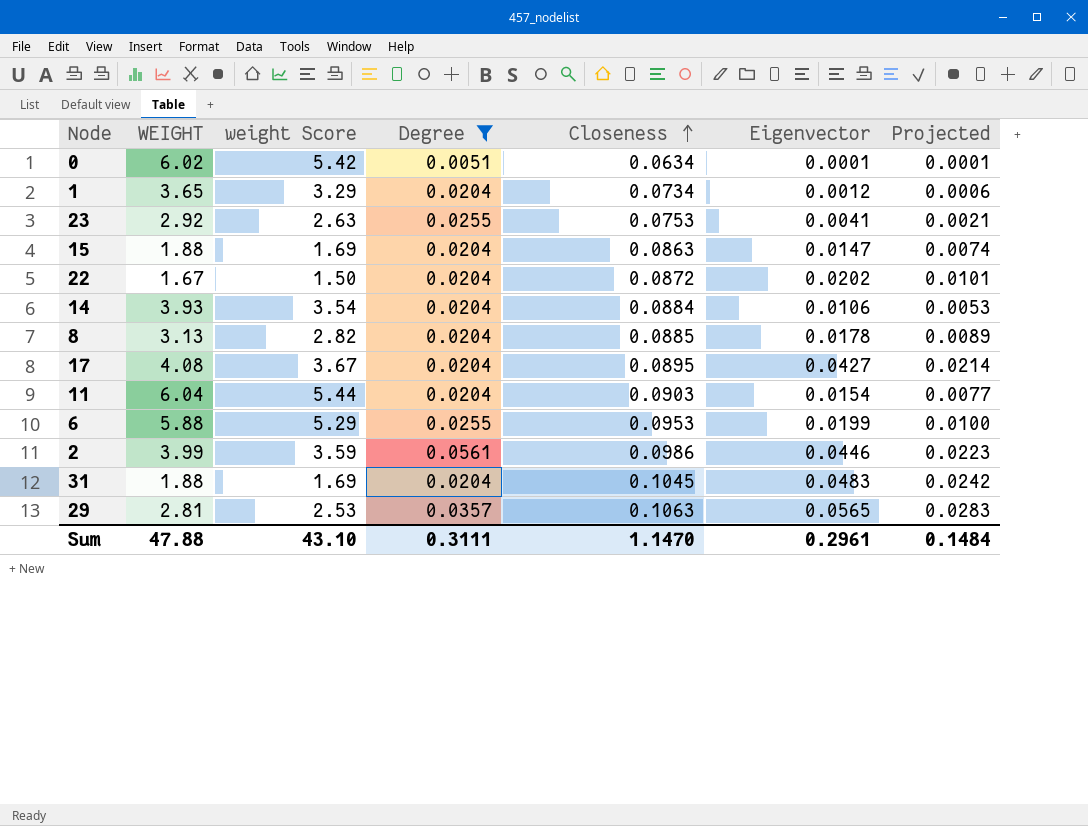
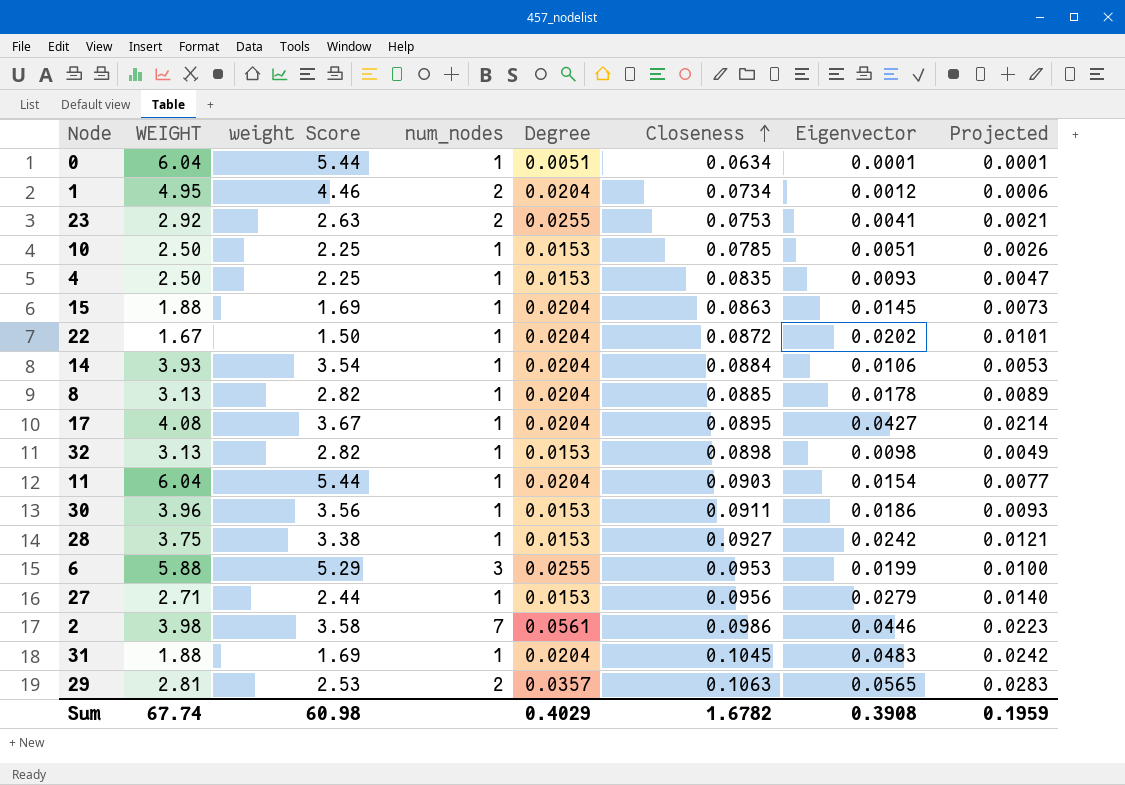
filter: Degree != 0.0153 -> none
column num_nodes | position: none -> 4
0 | WEIGHT: 6.02 -> 6.04
0 | weight Score: 5.42 -> 5.44
1 | WEIGHT: 3.65 -> 4.95
1 | weight Score: 3.29 -> 4.46
15 | Eigenvector: 0.0147 -> 0.0145
15 | Projected: 0.0074 -> 0.0073
2 | WEIGHT: 3.99 -> 3.98
2 | weight Score: 3.59 -> 3.58
Sum | WEIGHT: 47.88 -> 67.74
Sum | weight Score: 43.10 -> 60.98
Sum | Degree: 0.3111 -> 0.4029
Sum | Closeness: 1.1470 -> 1.6782
Sum | Eigenvector: 0.2961 -> 0.3908
Sum | Projected: 0.1484 -> 0.1959

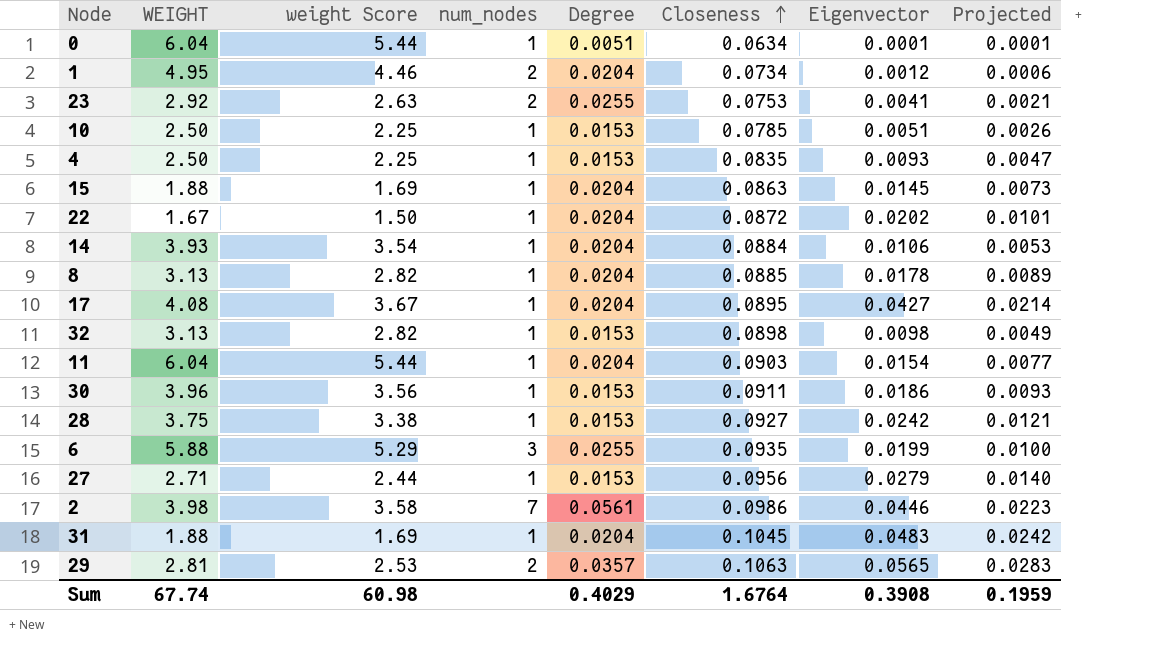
6 | Closeness: 0.0953 -> 0.0935
Sum | Closeness: 1.6782 -> 1.6764

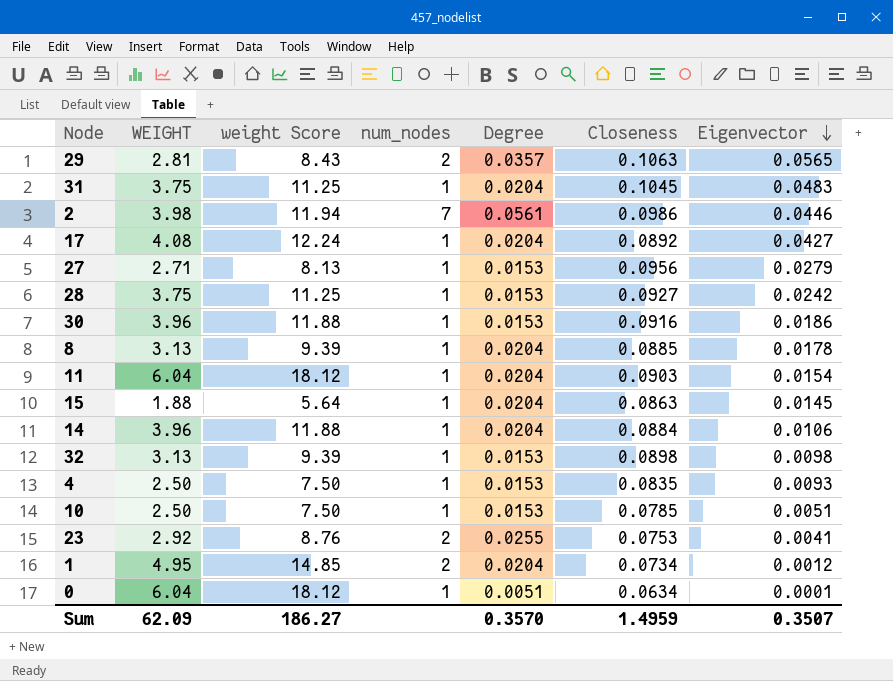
row order: Closeness ascending -> Eigenvector descending
column Projected | formula: [Eigenvector] * 0.5 -> none
column weight Score | formula: [WEIGHT] * 0.9 -> [WEIGHT] * 3
row 22: 1.67 | 1.50 | 1 | 0.0204 | 0.0872 | 0.0202 | 0.0101 -> none
row 6: 5.88 | 5.29 | 3 | 0.0255 | 0.0935 | 0.0199 | 0.0100 -> none
31 | WEIGHT: 1.88 -> 3.75
17 | Closeness: 0.0895 -> 0.0892
30 | Closeness: 0.0911 -> 0.0916
14 | WEIGHT: 3.93 -> 3.96
Sum | WEIGHT: 67.74 -> 62.09
Sum | weight Score: 60.98 -> 186.27
Sum | Degree: 0.4029 -> 0.3570
Sum | Closeness: 1.6764 -> 1.4959
Sum | Eigenvector: 0.3908 -> 0.3507

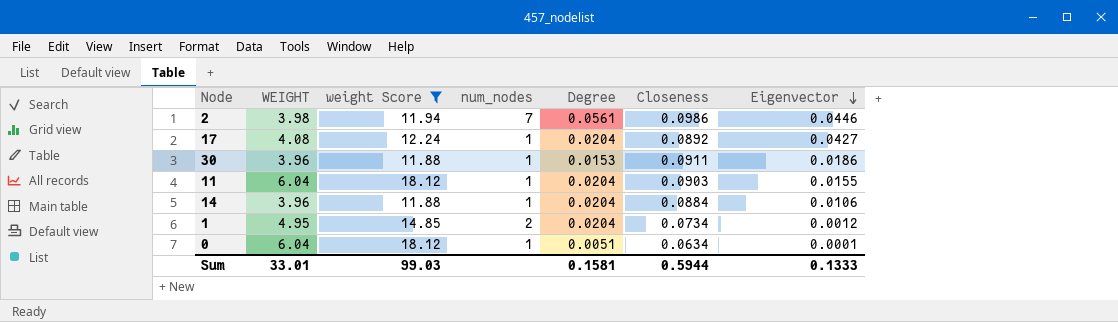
filter: none -> weight Score >= 11.88
30 | Closeness: 0.0916 -> 0.0911
11 | Eigenvector: 0.0154 -> 0.0155
Sum | WEIGHT: 62.09 -> 33.01
Sum | weight Score: 186.27 -> 99.03
Sum | Degree: 0.3570 -> 0.1581
Sum | Closeness: 1.4959 -> 0.5944
Sum | Eigenvector: 0.3507 -> 0.1333

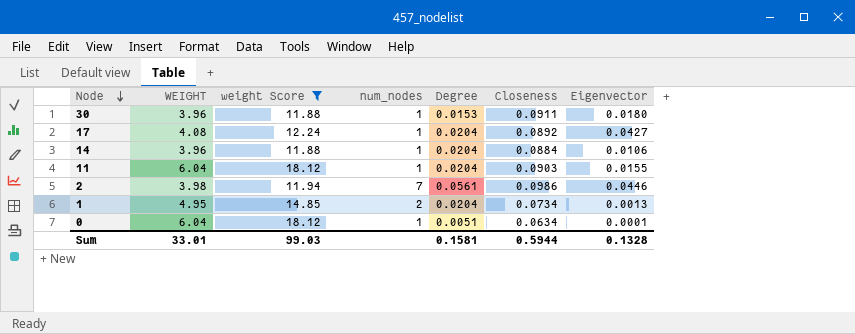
row order: Eigenvector descending -> Node descending
30 | Eigenvector: 0.0186 -> 0.0180
1 | Eigenvector: 0.0012 -> 0.0013
Sum | Eigenvector: 0.1333 -> 0.1328

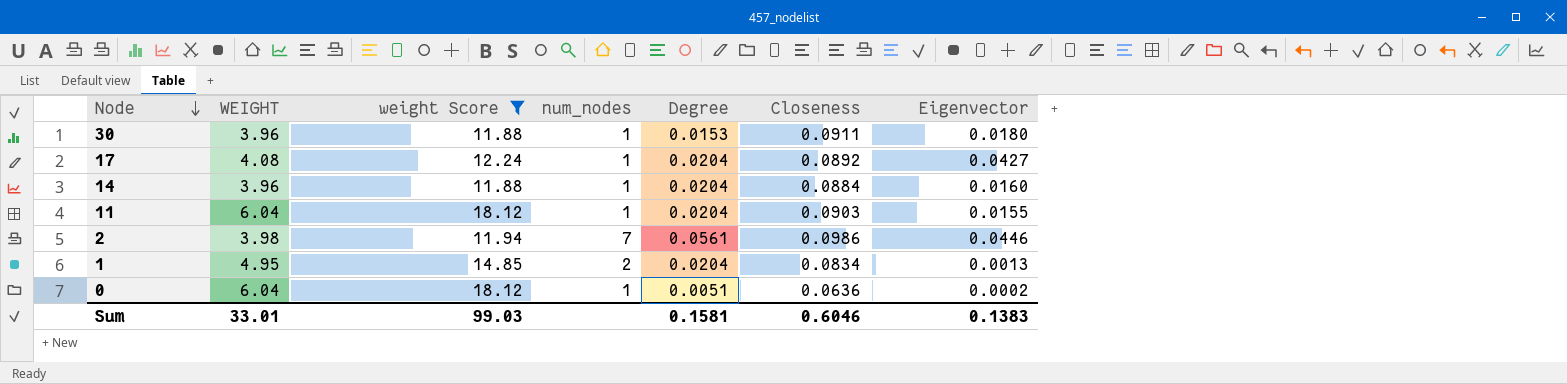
14 | Eigenvector: 0.0106 -> 0.0160
1 | Closeness: 0.0734 -> 0.0834
0 | Closeness: 0.0634 -> 0.0636
0 | Eigenvector: 0.0001 -> 0.0002
Sum | Closeness: 0.5944 -> 0.6046
Sum | Eigenvector: 0.1328 -> 0.1383

